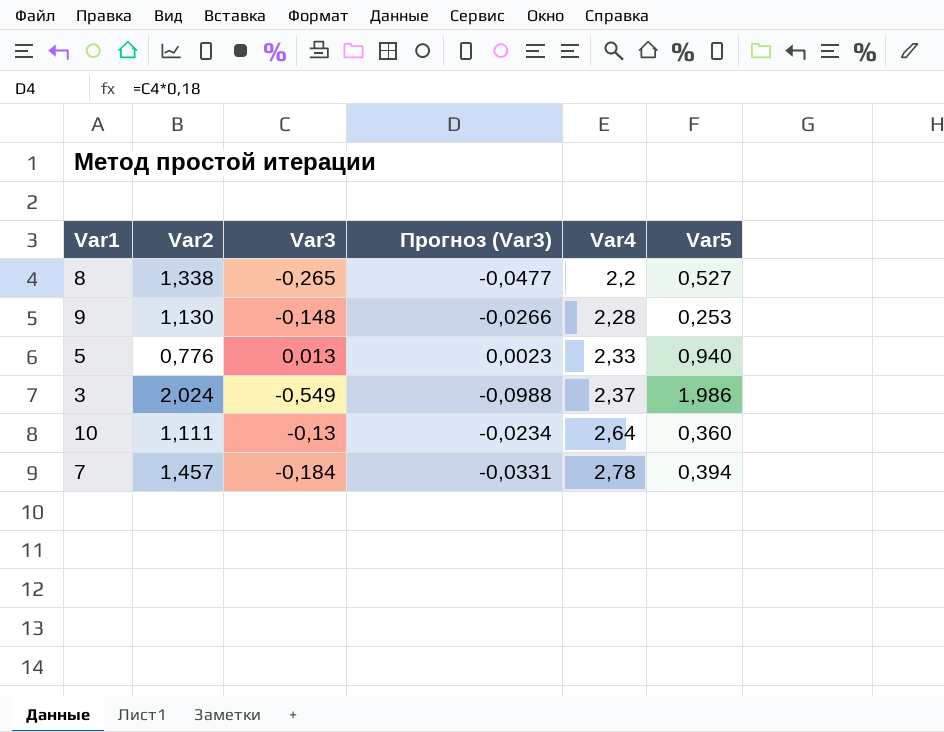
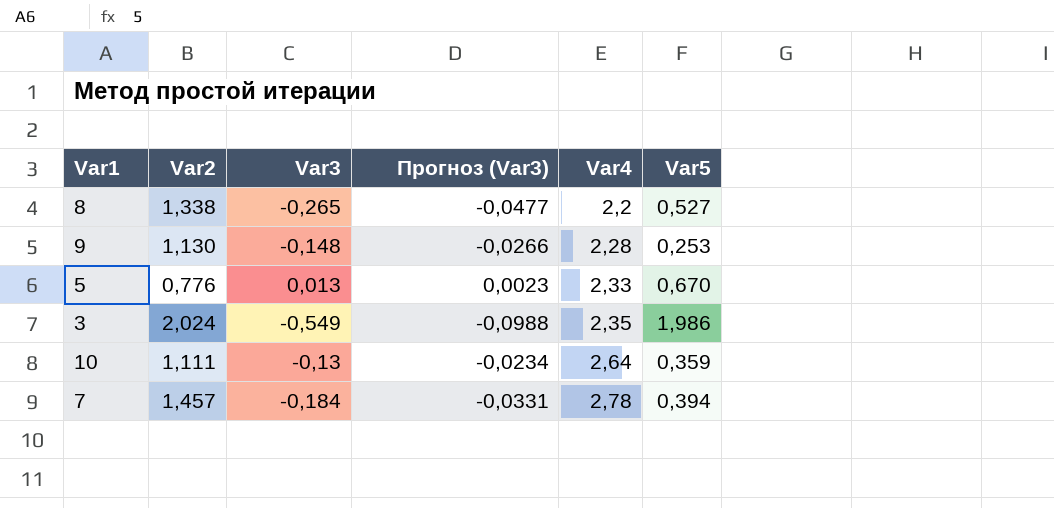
5 | Var5: 0,940 -> 0,670
3 | Var4: 2,37 -> 2,35
10 | Var5: 0,360 -> 0,359

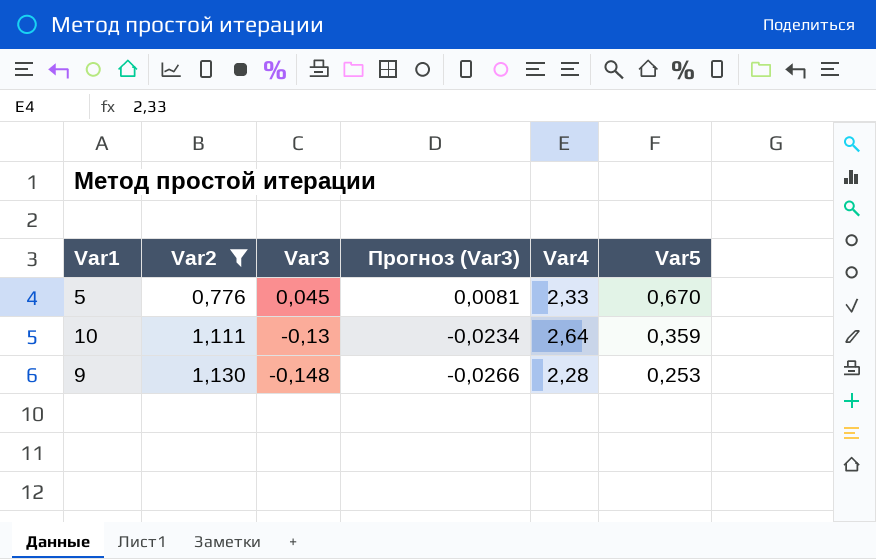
filter: none -> Var2 <= 1,130
row order: Var4 ascending -> Var2 ascending
5 | Var3: 0,013 -> 0,045
5 | Прогноз (Var3): 0,0023 -> 0,0081

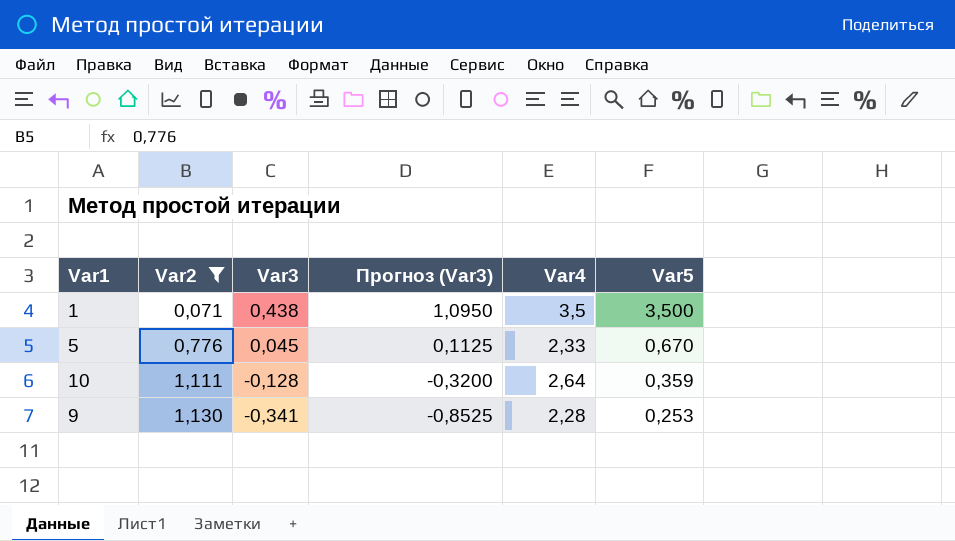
column Прогноз (Var3) | formula: [Var3] * 0,18 -> [Var3] * 2,5
row 1: none -> 0,071 | 0,438 | 1,0950 | 3,5 | 3,500
10 | Var3: -0,13 -> -0,128
9 | Var3: -0,148 -> -0,341

